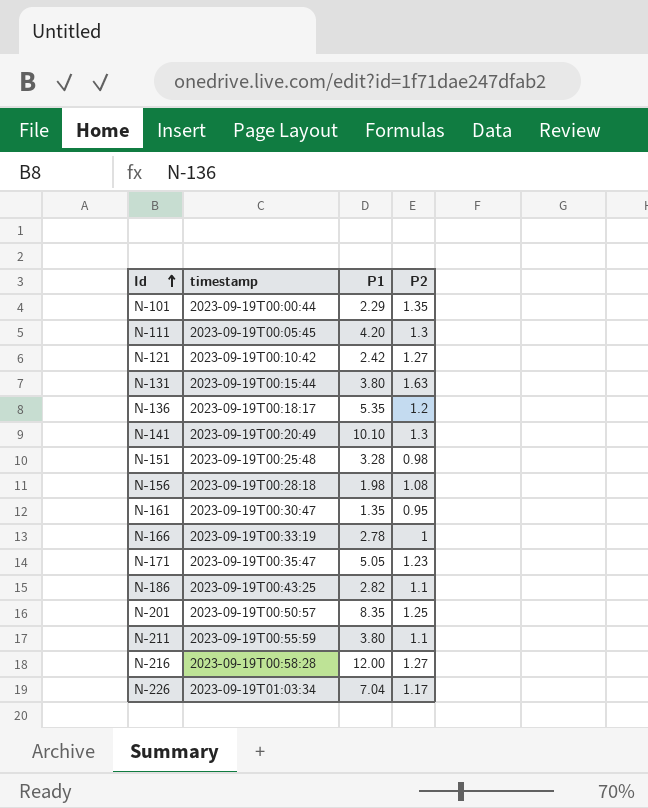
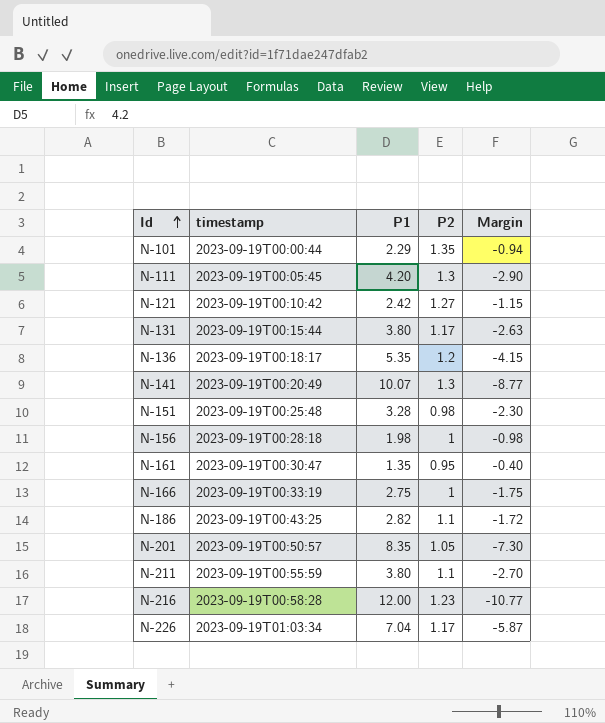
column Margin | formula: none -> [P2] - [P1]
row N-171: 2023-09-19T00:35:47 | 5.05 | 1.23 -> none
N-131 | P2: 1.63 -> 1.17
N-141 | P1: 10.10 -> 10.07
N-156 | P2: 1.08 -> 1
N-166 | P1: 2.78 -> 2.75
N-201 | P2: 1.25 -> 1.05
N-216 | P2: 1.27 -> 1.23

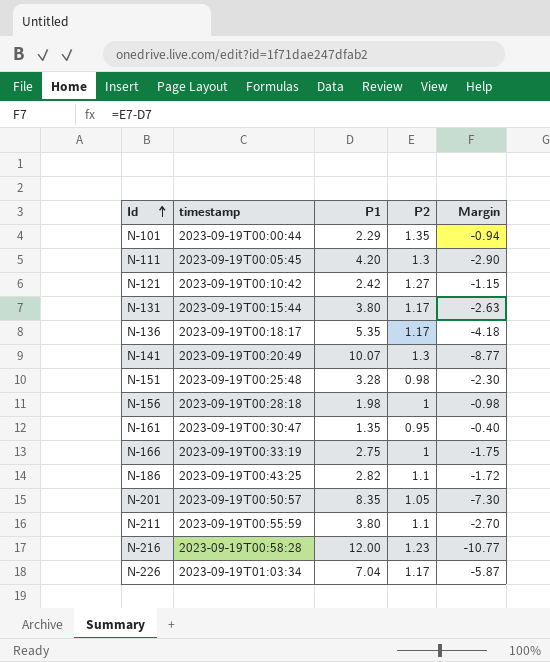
N-136 | P2: 1.2 -> 1.17
N-136 | Margin: -4.15 -> -4.18

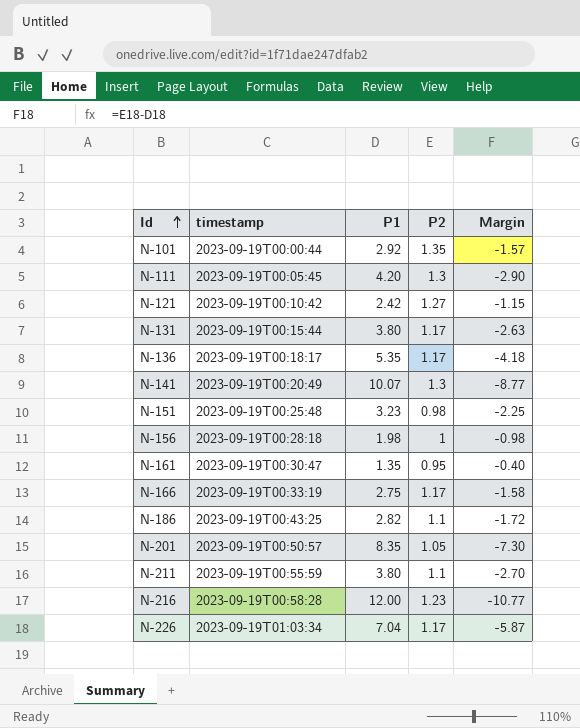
N-101 | P1: 2.29 -> 2.92
N-101 | Margin: -0.94 -> -1.57
N-151 | P1: 3.28 -> 3.23
N-151 | Margin: -2.30 -> -2.25
N-166 | P2: 1 -> 1.17
N-166 | Margin: -1.75 -> -1.58

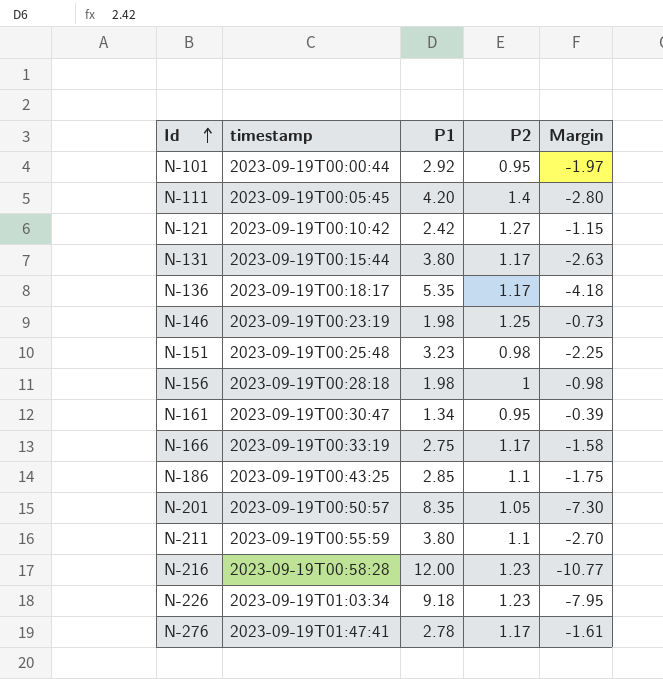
row N-141: 2023-09-19T00:20:49 | 10.07 | 1.3 | -8.77 -> none
N-101 | P2: 1.35 -> 0.95
N-101 | Margin: -1.57 -> -1.97
N-111 | P2: 1.3 -> 1.4
N-111 | Margin: -2.90 -> -2.80
row N-146: none -> 2023-09-19T00:23:19 | 1.98 | 1.25 | -0.73
N-161 | P1: 1.35 -> 1.34
N-161 | Margin: -0.40 -> -0.39
N-186 | P1: 2.82 -> 2.85
N-186 | Margin: -1.72 -> -1.75
N-226 | P1: 7.04 -> 9.18
N-226 | P2: 1.17 -> 1.23
N-226 | Margin: -5.87 -> -7.95
row N-276: none -> 2023-09-19T01:47:41 | 2.78 | 1.17 | -1.61

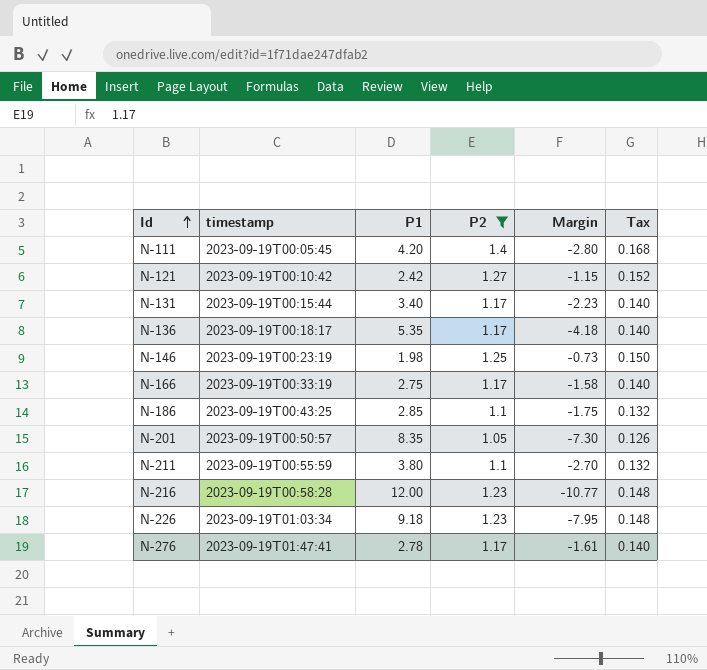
filter: none -> P2 >= 1.05
column Tax | formula: none -> [P2] * 0.12
N-131 | P1: 3.80 -> 3.40
N-131 | Margin: -2.63 -> -2.23

